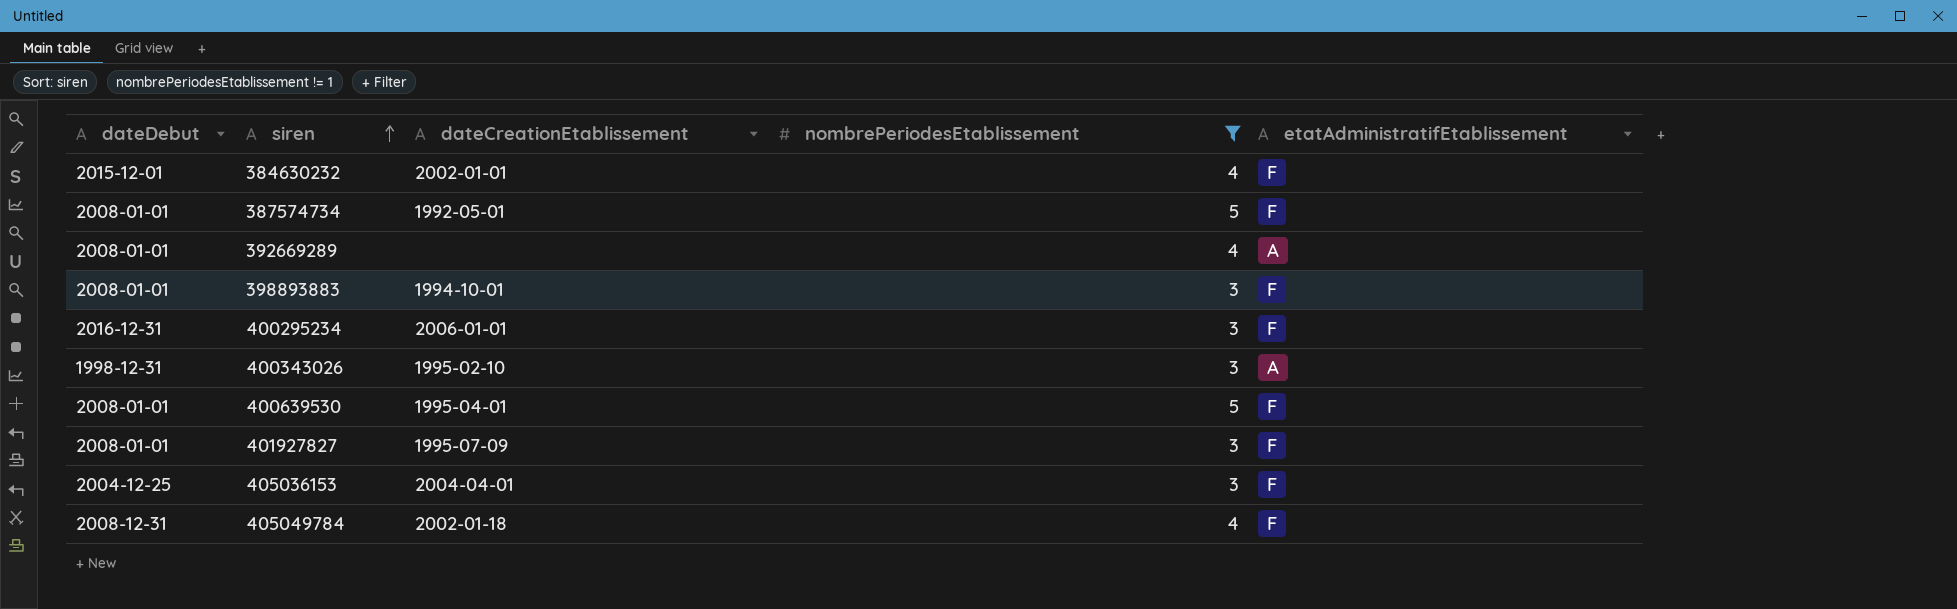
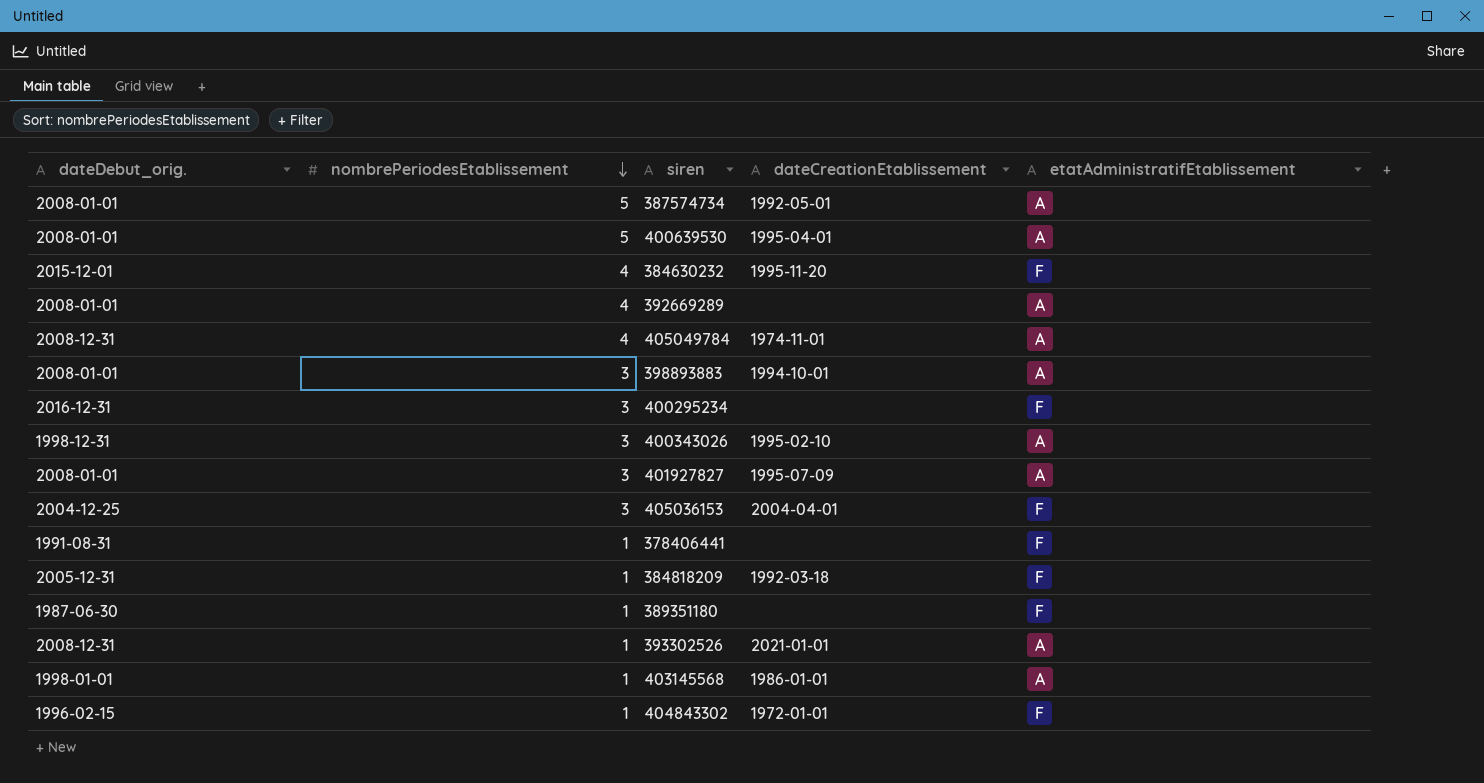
filter: nombrePeriodesEtablissement != 1 -> none
row order: siren ascending -> nombrePeriodesEtablissement descending
column name: dateDebut -> dateDebut_orig.
column nombrePeriodesEtablissement | position: 4 -> 2
387574734 | etatAdministratifEtablissement: F -> A
400639530 | etatAdministratifEtablissement: F -> A
384630232 | dateCreationEtablissement: 2002-01-01 -> 1995-11-20
405049784 | dateCreationEtablissement: 2002-01-18 -> 1974-11-01
405049784 | etatAdministratifEtablissement: F -> A
398893883 | etatAdministratifEtablissement: F -> A
400295234 | dateCreationEtablissement: 2006-01-01 -> none
401927827 | etatAdministratifEtablissement: F -> A

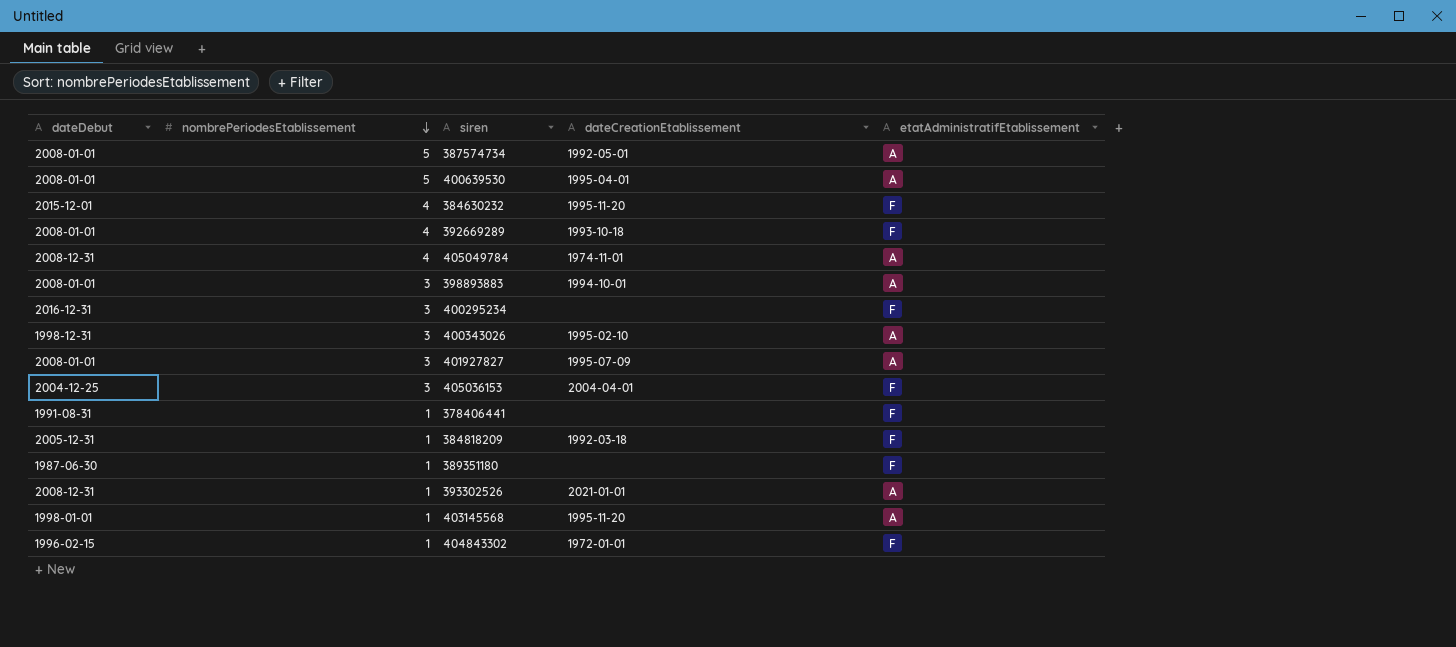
column name: dateDebut_orig. -> dateDebut
392669289 | dateCreationEtablissement: none -> 1993-10-18
392669289 | etatAdministratifEtablissement: A -> F
403145568 | dateCreationEtablissement: 1986-01-01 -> 1995-11-20

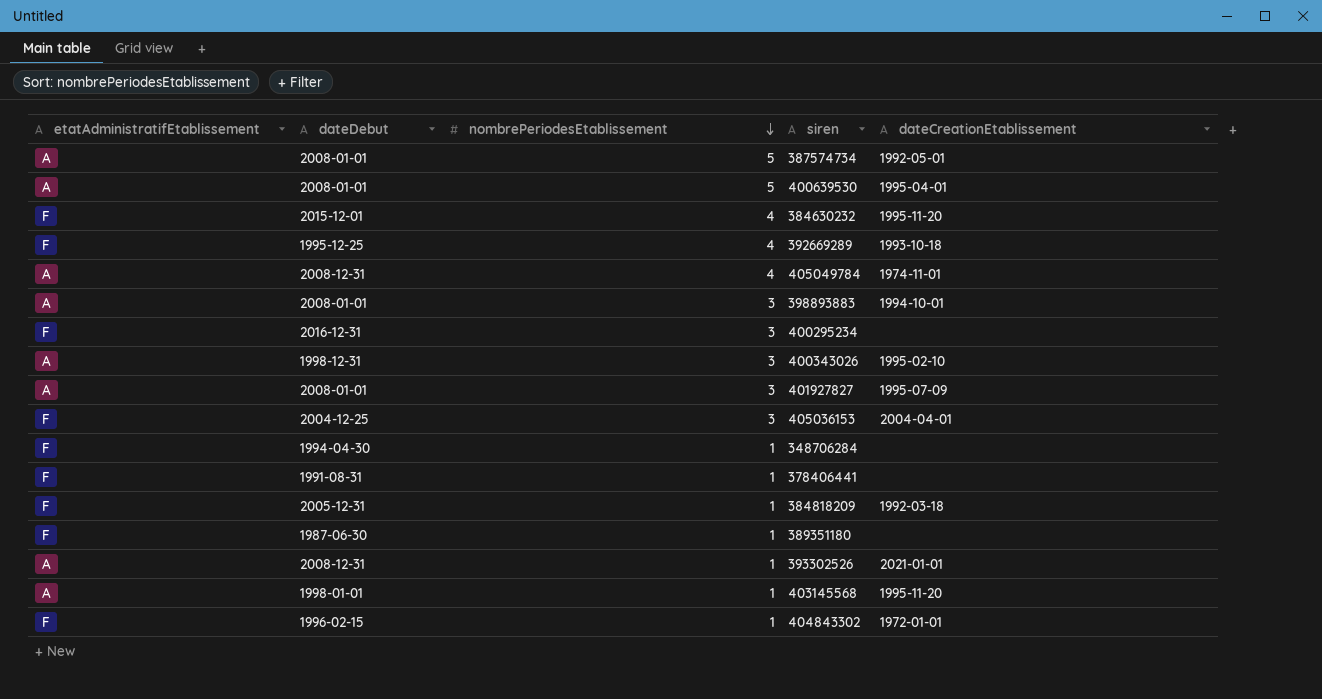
column etatAdministratifEtablissement | position: 5 -> 1
392669289 | dateDebut: 2008-01-01 -> 1995-12-25
row 348706284: none -> F | 1994-04-30 | 1 | none

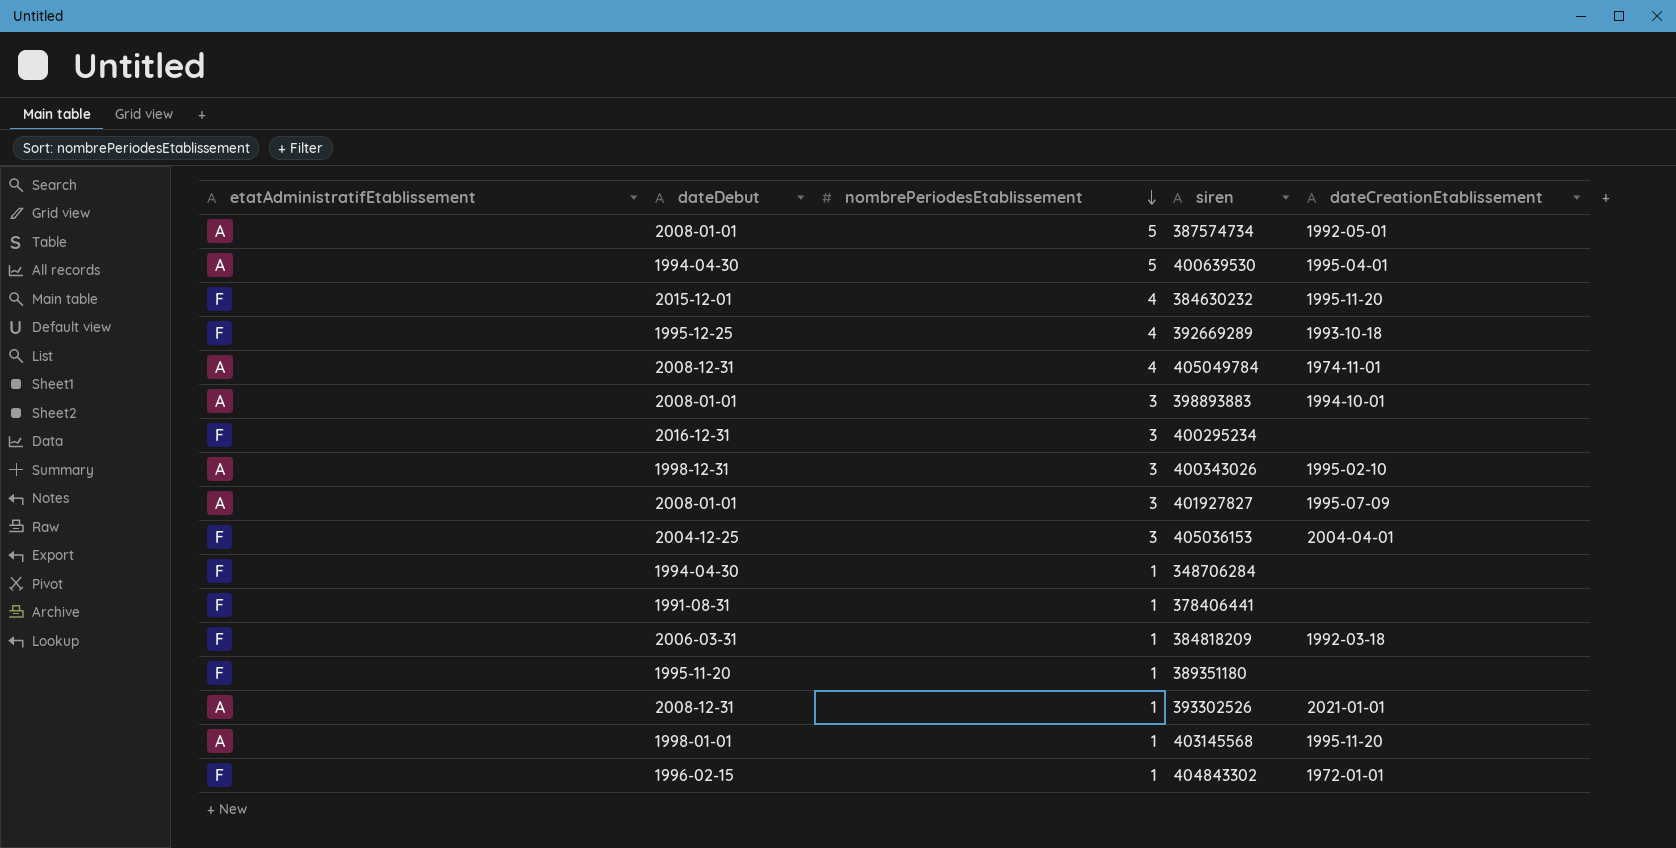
400639530 | dateDebut: 2008-01-01 -> 1994-04-30
384818209 | dateDebut: 2005-12-31 -> 2006-03-31
389351180 | dateDebut: 1987-06-30 -> 1995-11-20

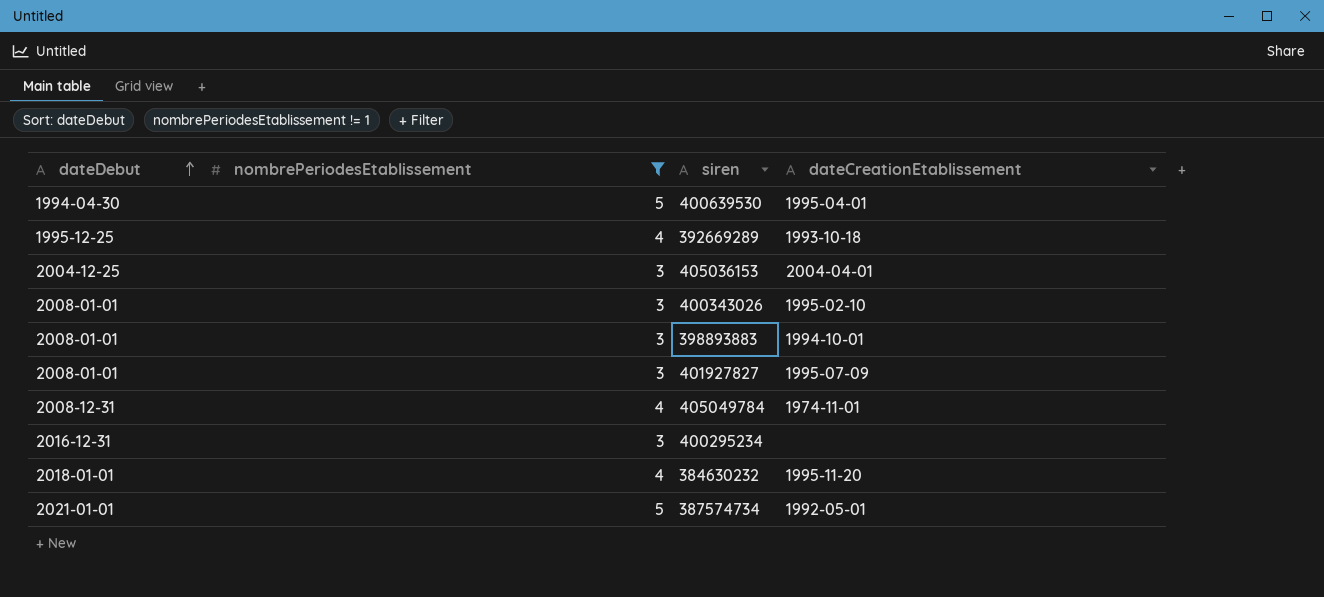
filter: none -> nombrePeriodesEtablissement != 1
row order: nombrePeriodesEtablissement descending -> dateDebut ascending
column etatAdministratifEtablissement | position: 1 -> none
400343026 | dateDebut: 1998-12-31 -> 2008-01-01
384630232 | dateDebut: 2015-12-01 -> 2018-01-01
387574734 | dateDebut: 2008-01-01 -> 2021-01-01

